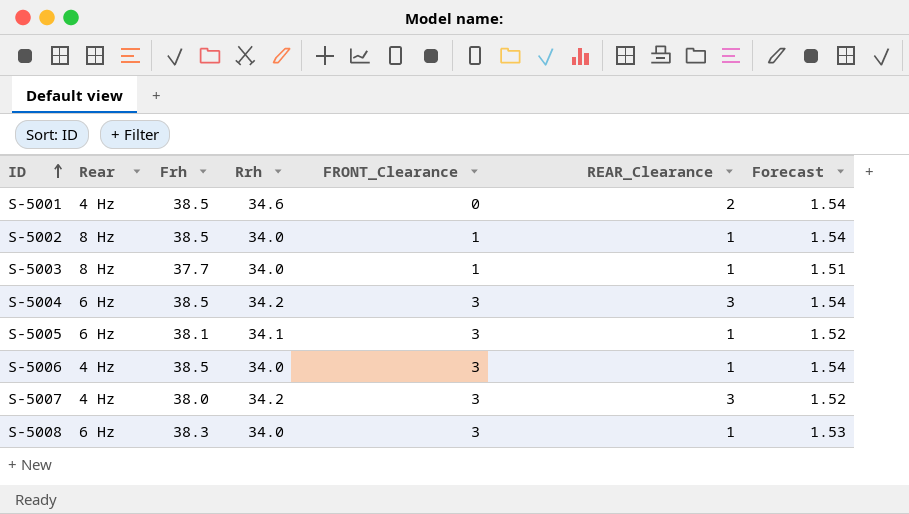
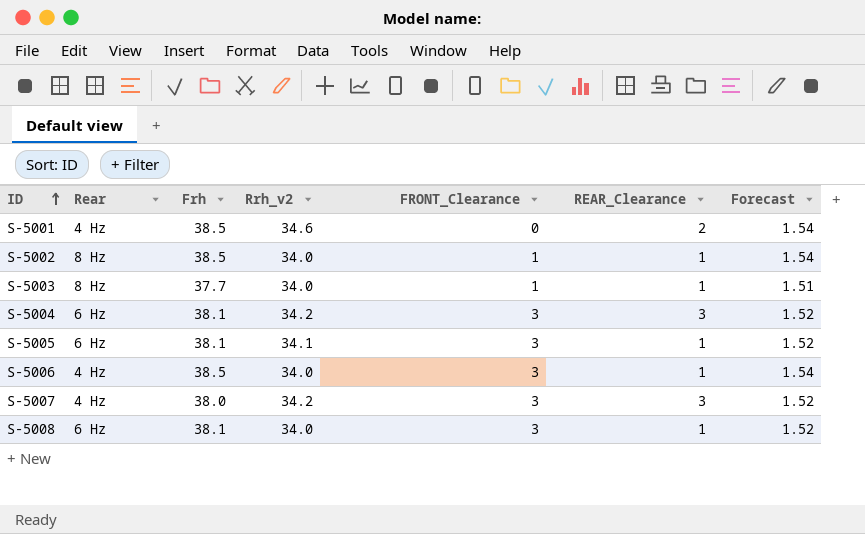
column name: Rrh -> Rrh_v2
S-5004 | Frh: 38.5 -> 38.1
S-5004 | Forecast: 1.54 -> 1.52
S-5008 | Frh: 38.3 -> 38.1
S-5008 | Forecast: 1.53 -> 1.52

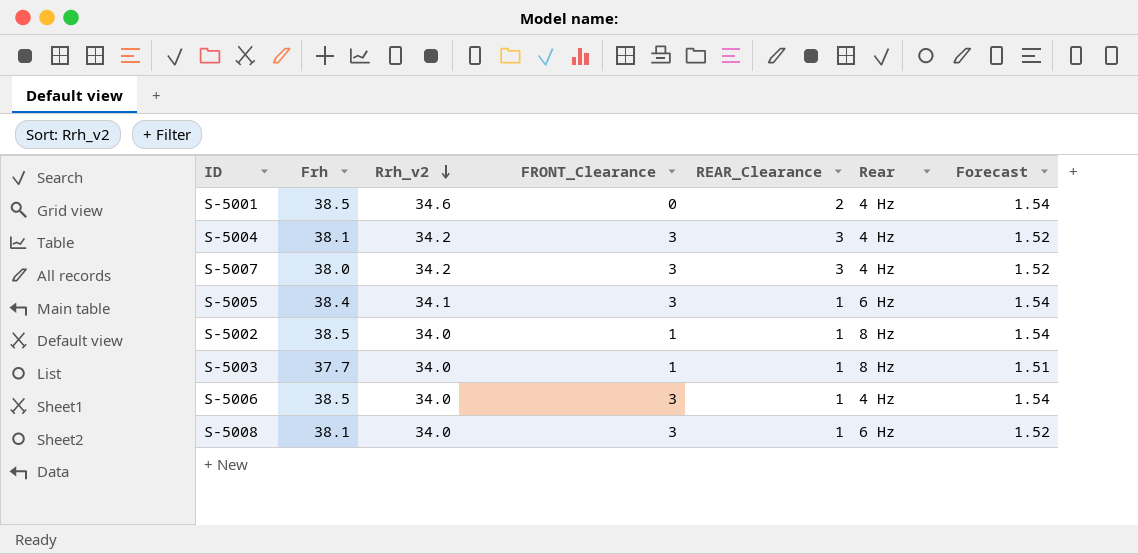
row order: ID ascending -> Rrh_v2 descending
column Rear | position: 2 -> 6
S-5004 | Rear: 6 Hz -> 4 Hz
S-5005 | Frh: 38.1 -> 38.4
S-5005 | Forecast: 1.52 -> 1.54

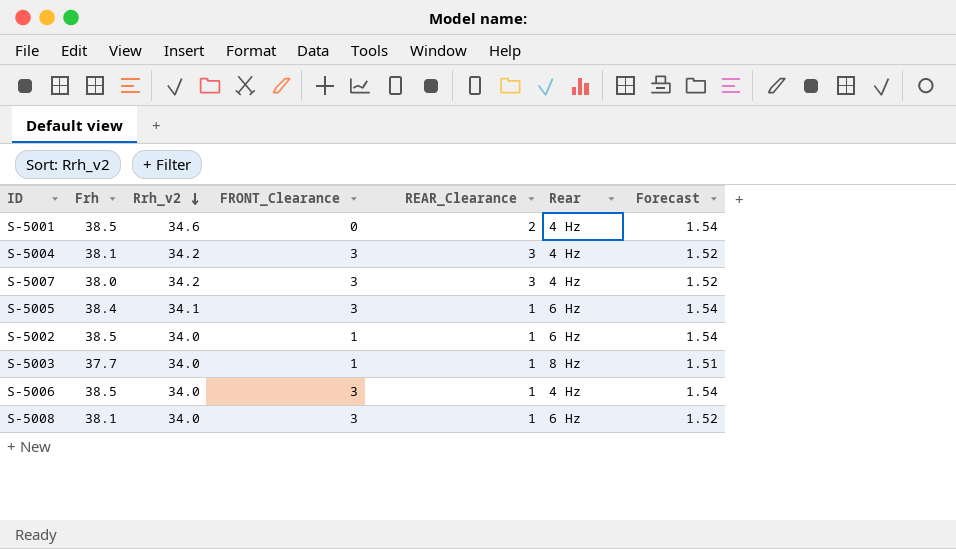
S-5002 | Rear: 8 Hz -> 6 Hz

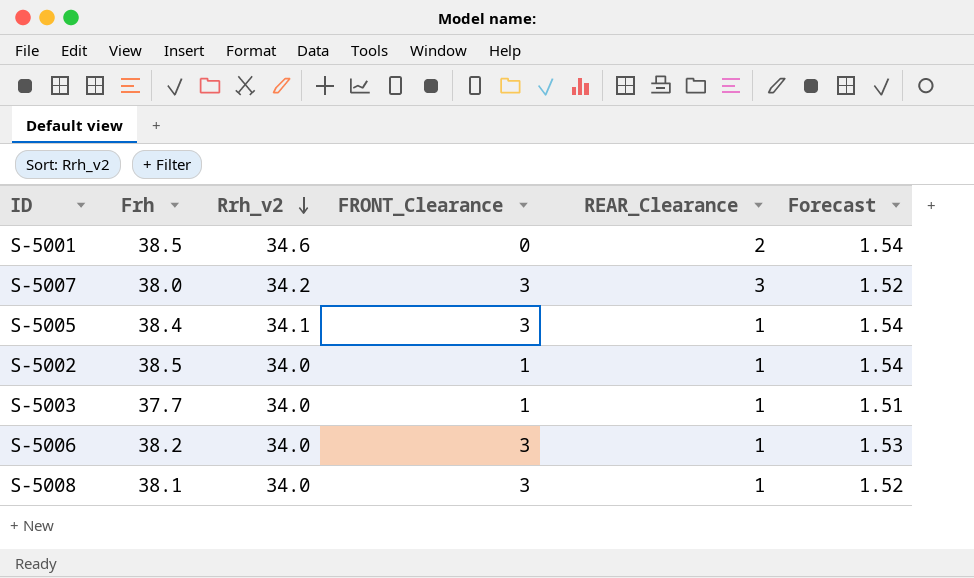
column Rear | position: 6 -> none
row S-5004: 38.1 | 34.2 | 3 | 3 | 4 Hz | 1.52 -> none
S-5006 | Frh: 38.5 -> 38.2
S-5006 | Forecast: 1.54 -> 1.53

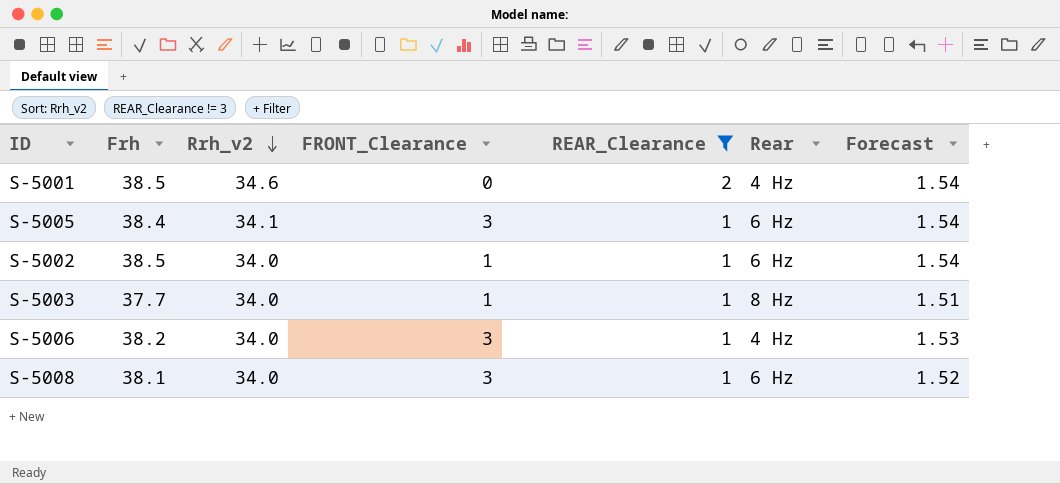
filter: none -> REAR_Clearance != 3
column Rear | position: none -> 6

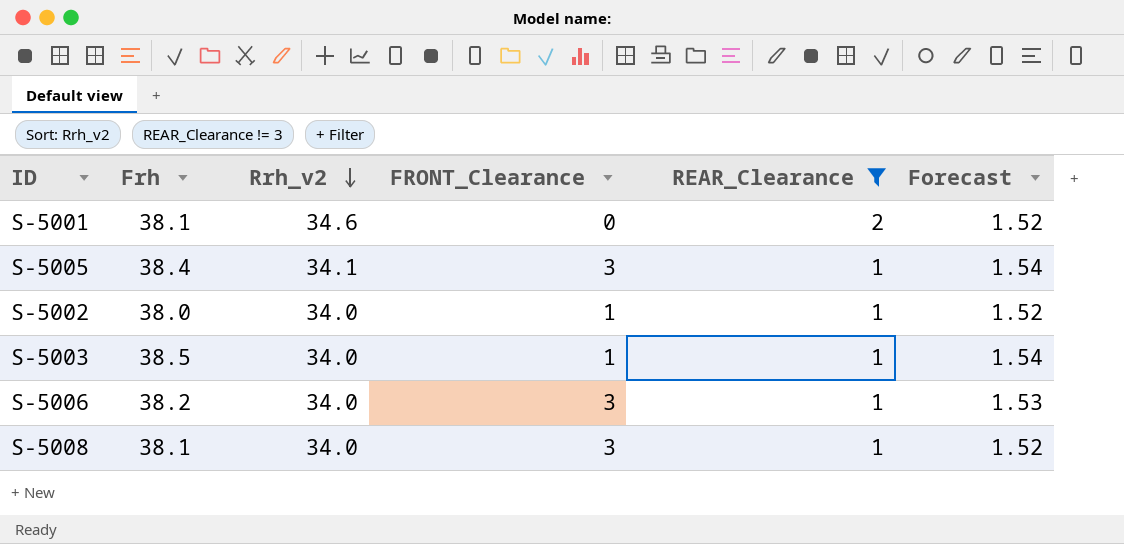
column Rear | position: 6 -> none
S-5001 | Frh: 38.5 -> 38.1
S-5001 | Forecast: 1.54 -> 1.52
S-5002 | Frh: 38.5 -> 38.0
S-5002 | Forecast: 1.54 -> 1.52
S-5003 | Frh: 37.7 -> 38.5
S-5003 | Forecast: 1.51 -> 1.54

